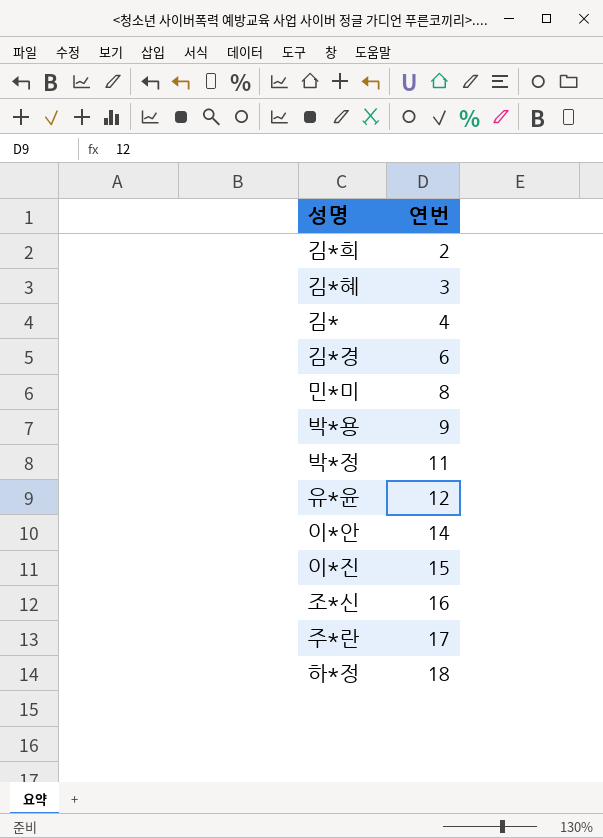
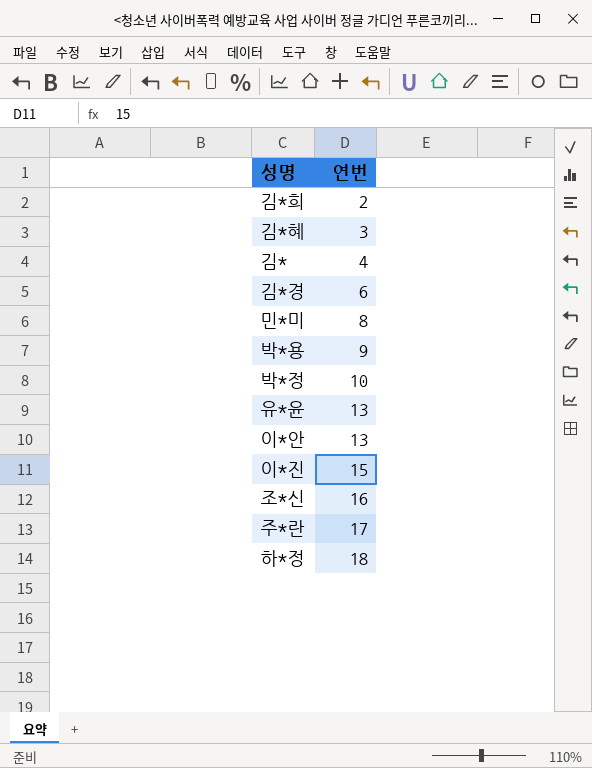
박*정 | 연번: 11 -> 10
유*윤 | 연번: 12 -> 13
이*안 | 연번: 14 -> 13

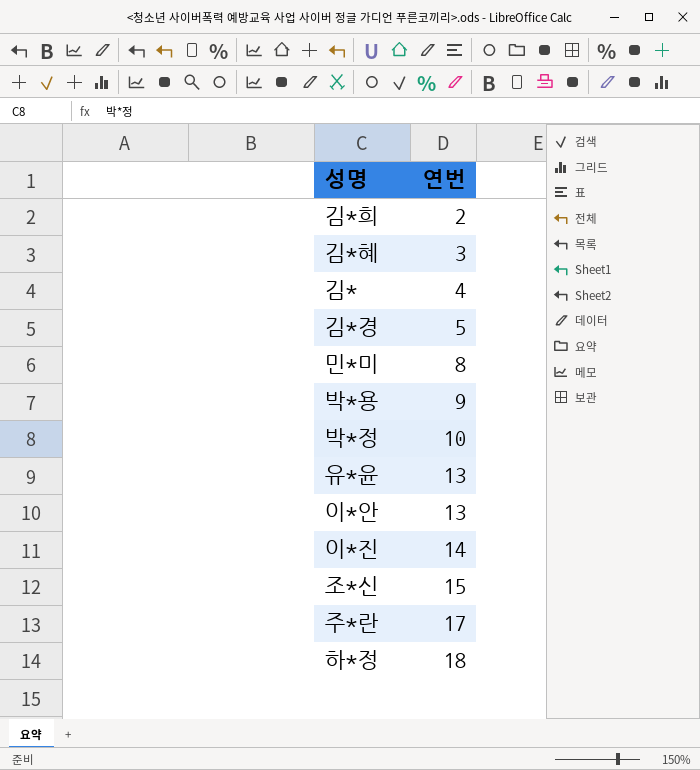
김*경 | 연번: 6 -> 5
이*진 | 연번: 15 -> 14
조*신 | 연번: 16 -> 15

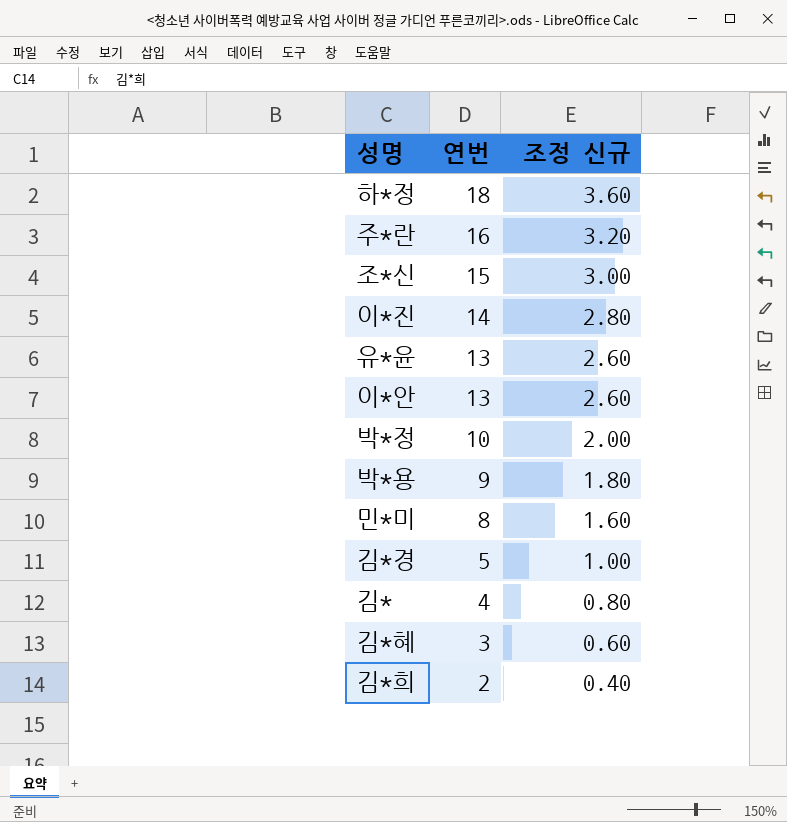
row order: 연번 ascending -> 연번 descending
column 조정 신규 | formula: none -> [연번] * 0.2
주*란 | 연번: 17 -> 16

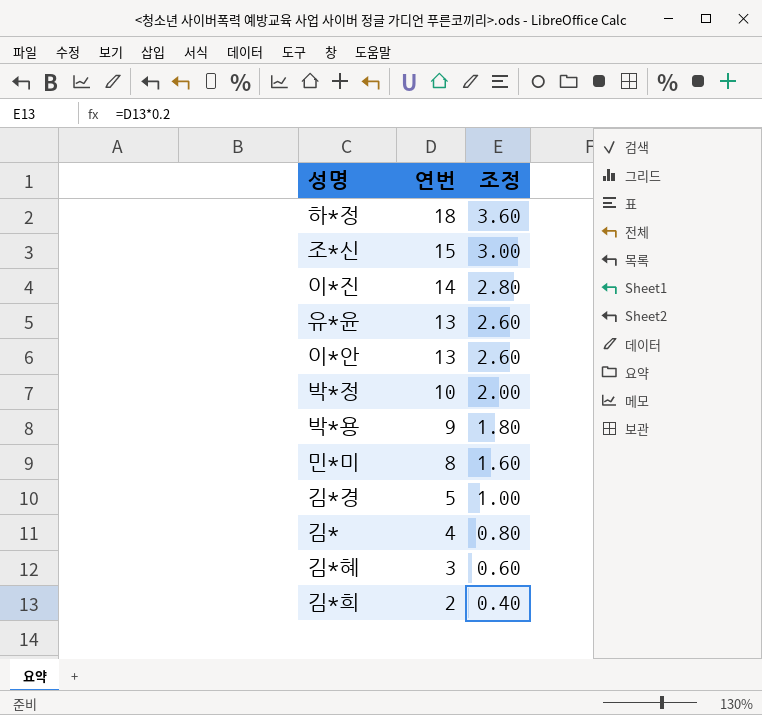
column name: 조정 신규 -> 조정
row 주*란: 16 | 3.20 -> none

